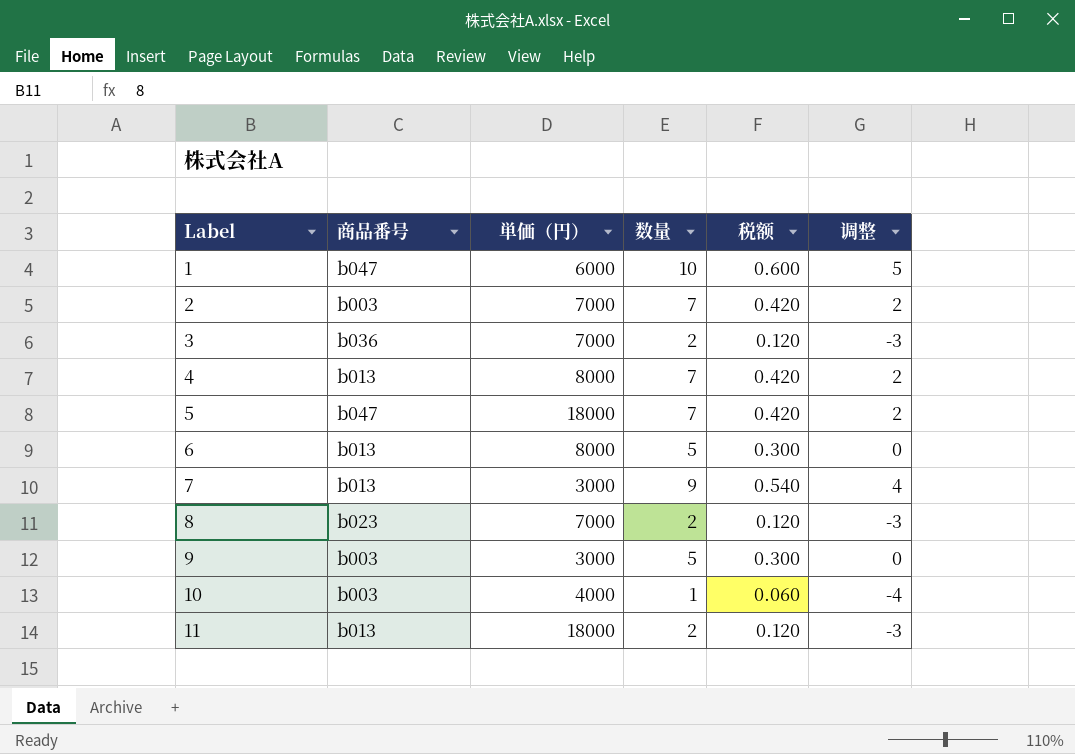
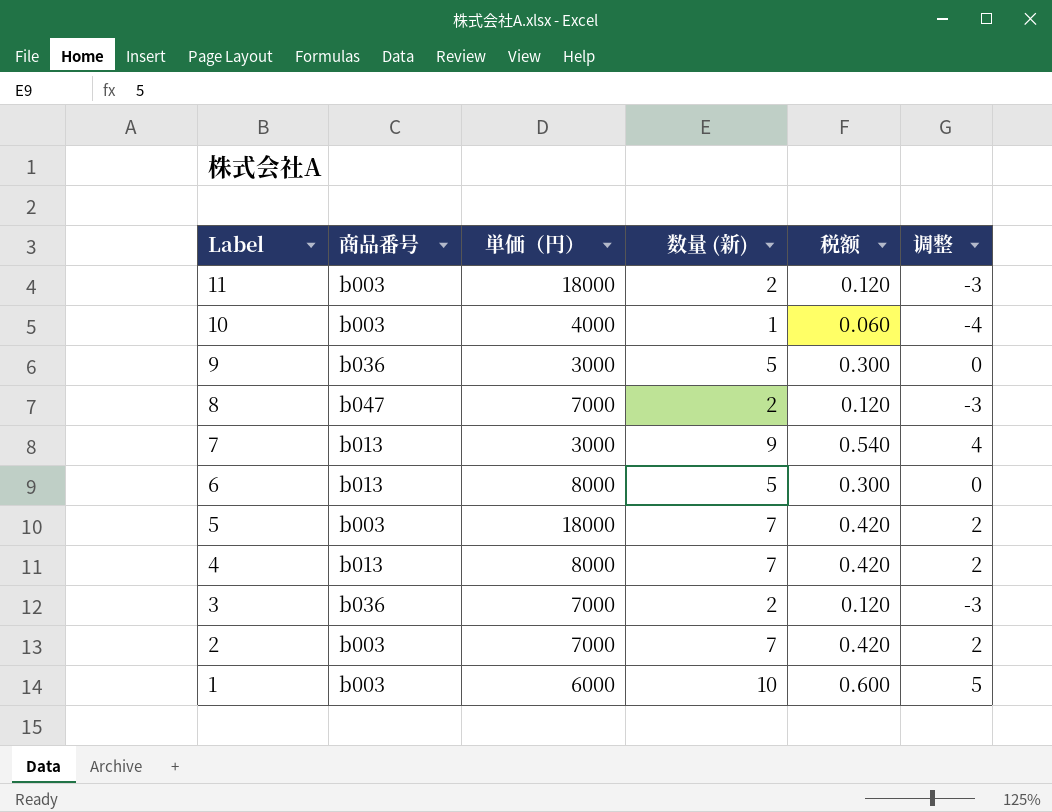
row order: Label ascending -> Label descending
column name: 数量 -> 数量 (新)
11 | 商品番号: b013 -> b003
9 | 商品番号: b003 -> b036
8 | 商品番号: b023 -> b047
5 | 商品番号: b047 -> b003
1 | 商品番号: b047 -> b003

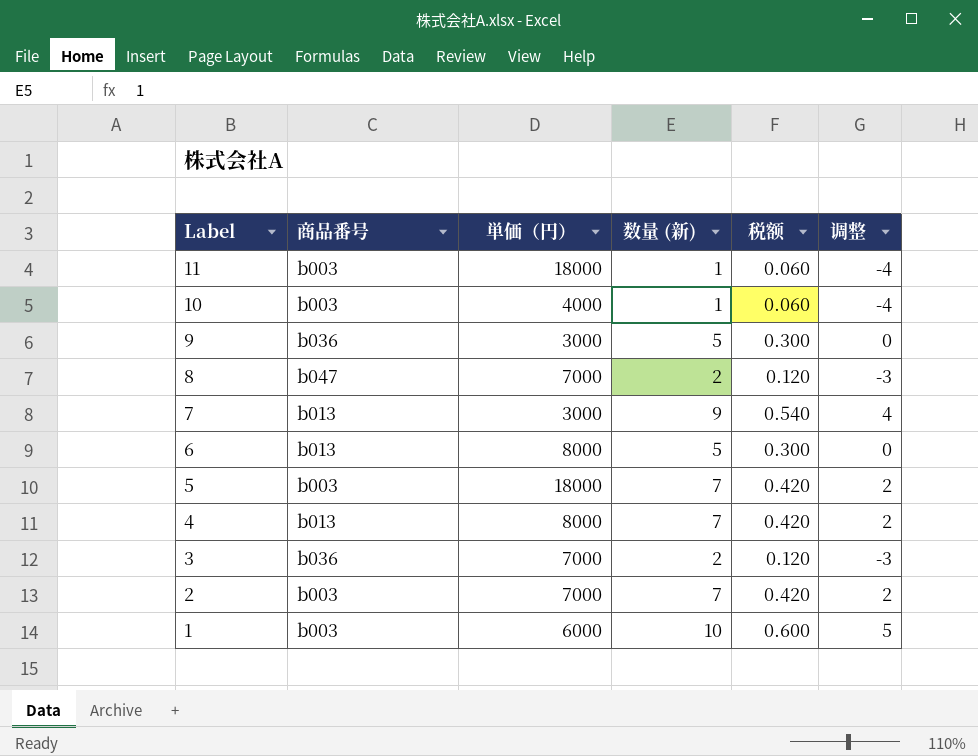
11 | 数量 (新): 2 -> 1
11 | 税额: 0.120 -> 0.060
11 | 调整: -3 -> -4

